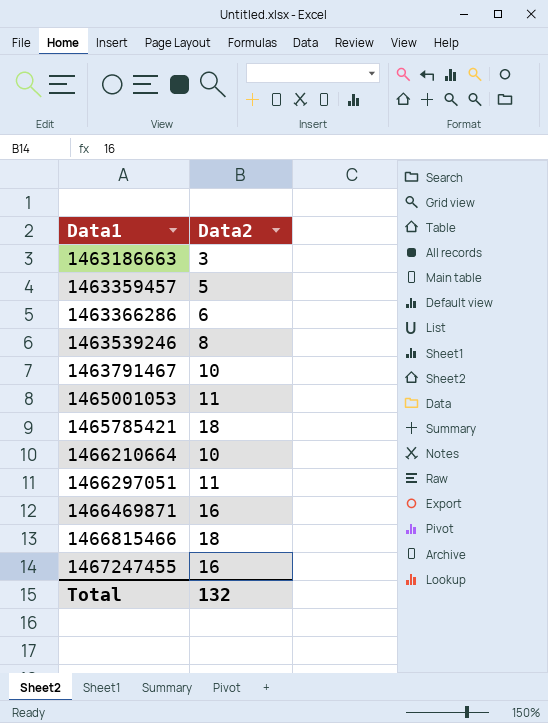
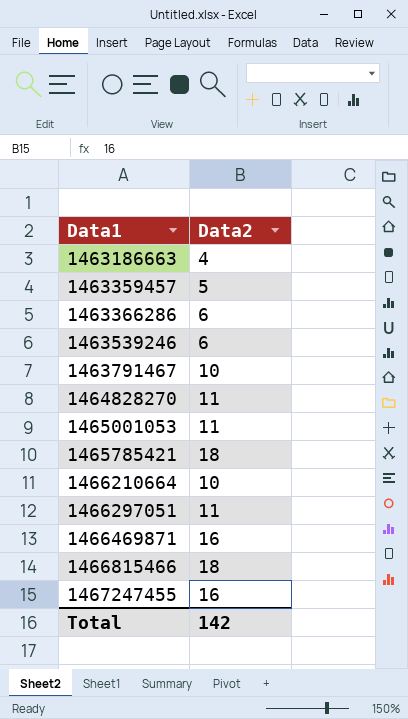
1463186663 | Data2: 3 -> 4
1463539246 | Data2: 8 -> 6
row 1464828270: none -> 11
Total | Data2: 132 -> 142

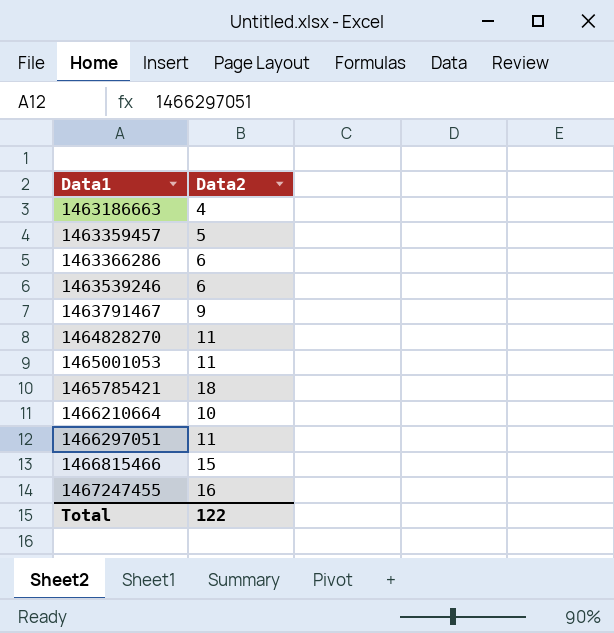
row 1466469871: 16 -> none
1463791467 | Data2: 10 -> 9
1466815466 | Data2: 18 -> 15
Total | Data2: 142 -> 122

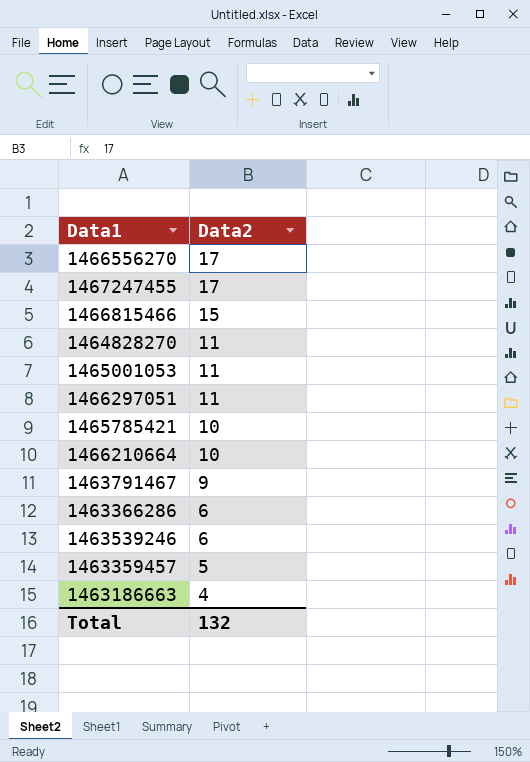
row order: Data1 ascending -> Data2 descending
row 1466556270: none -> 17
1467247455 | Data2: 16 -> 17
1465785421 | Data2: 18 -> 10
Total | Data2: 122 -> 132

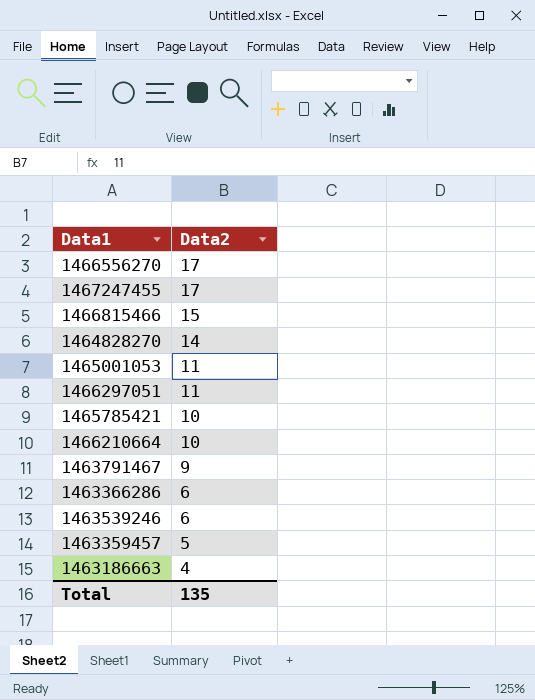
1464828270 | Data2: 11 -> 14
Total | Data2: 132 -> 135

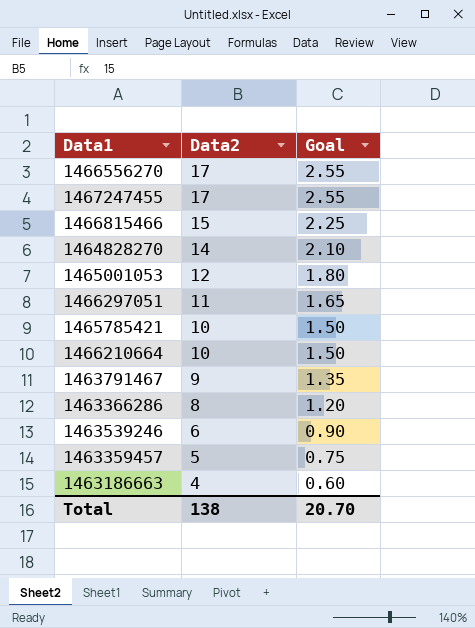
column Goal | formula: none -> [Data2] * 0.15
1465001053 | Data2: 11 -> 12
1463366286 | Data2: 6 -> 8
Total | Data2: 135 -> 138

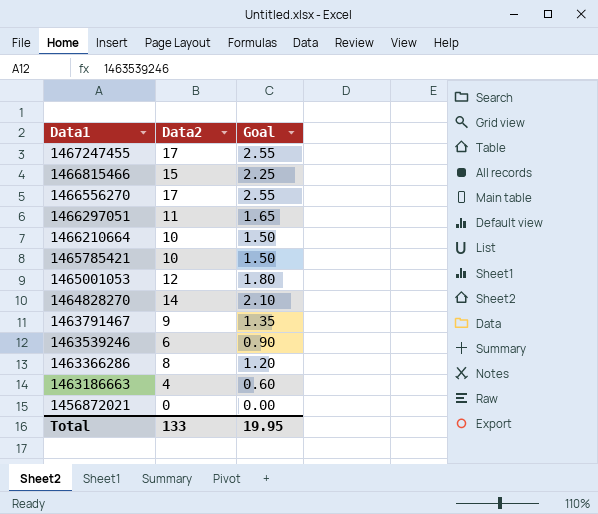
row order: Data2 descending -> Data1 descending
row 1463359457: 5 | 0.75 -> none
row 1456872021: none -> 0 | 0.00
Total | Data2: 138 -> 133
Total | Goal: 20.70 -> 19.95

